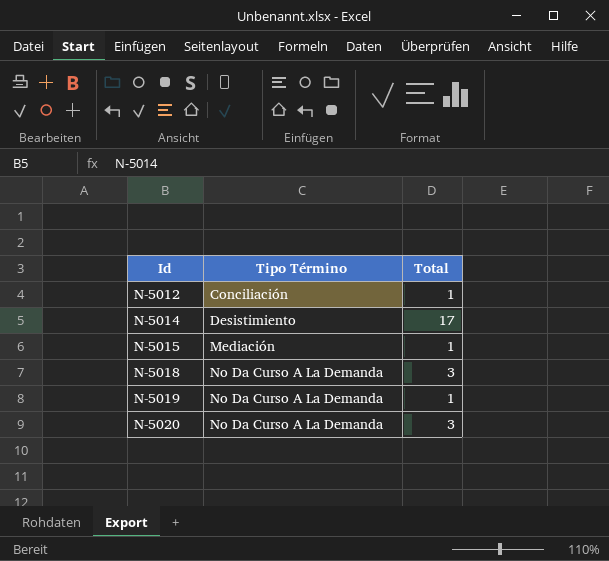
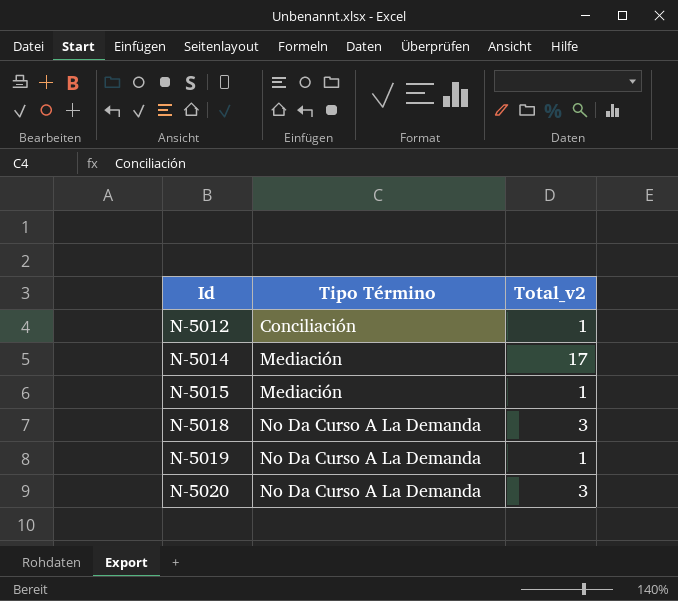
column name: Total -> Total_v2
N-5014 | Tipo Término: Desistimiento -> Mediación

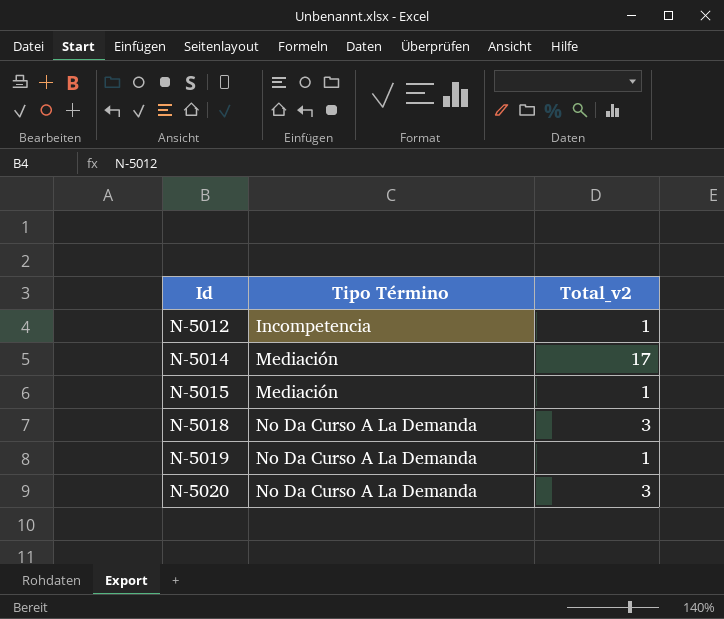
N-5012 | Tipo Término: Conciliación -> Incompetencia

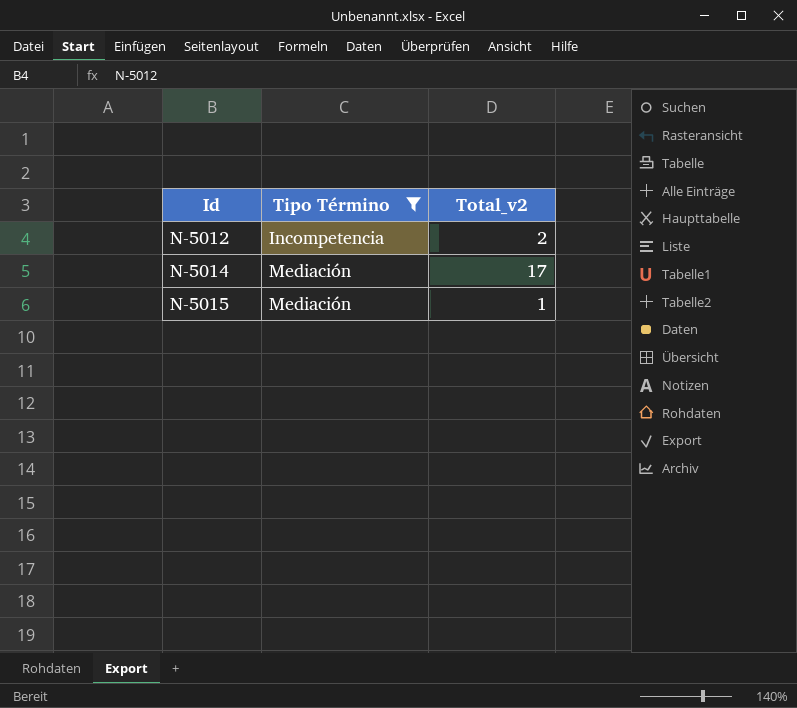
filter: none -> Tipo Término != No Da Curso A La Demanda
N-5012 | Total_v2: 1 -> 2

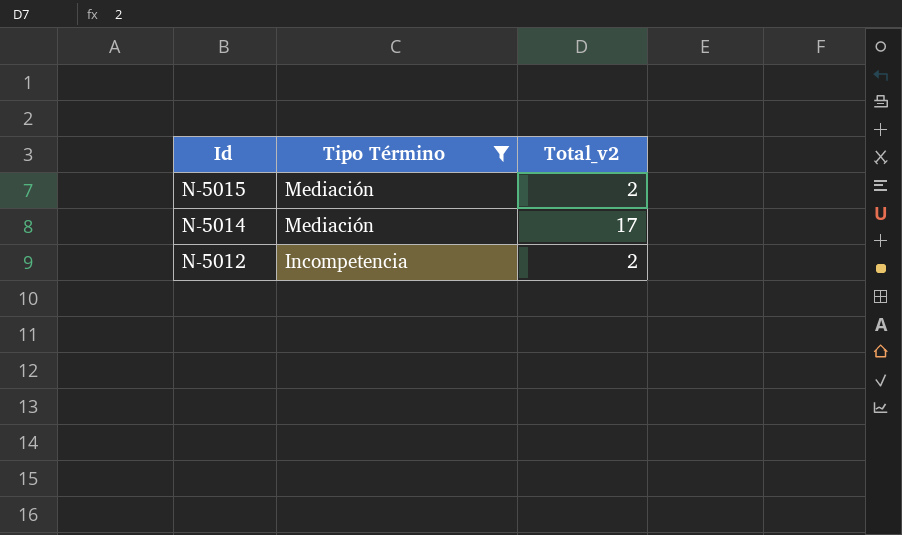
row order: Id ascending -> Id descending
N-5015 | Total_v2: 1 -> 2

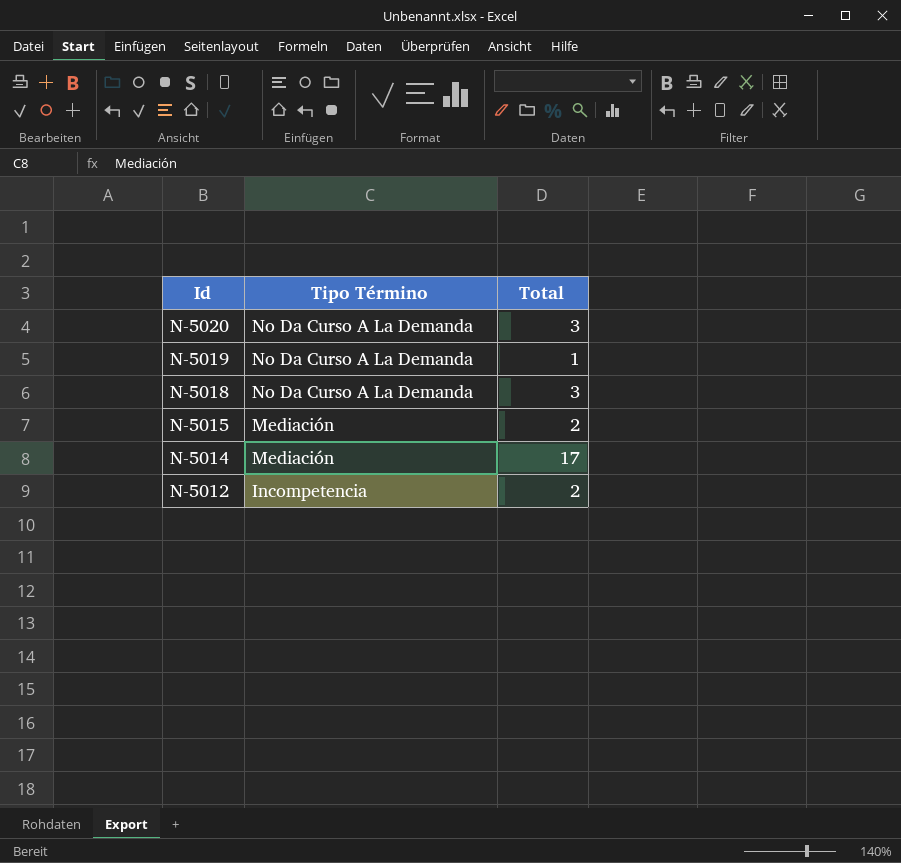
filter: Tipo Término != No Da Curso A La Demanda -> none
column name: Total_v2 -> Total

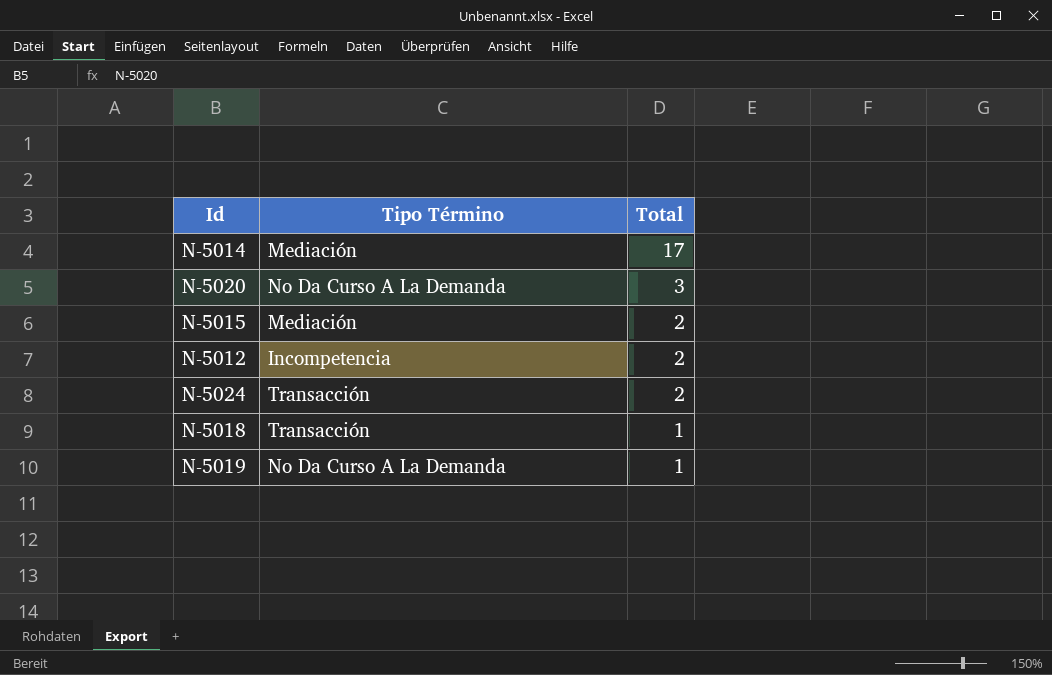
row order: Id descending -> Total descending
row N-5024: none -> Transacción | 2
N-5018 | Tipo Término: No Da Curso A La Demanda -> Transacción
N-5018 | Total: 3 -> 1

